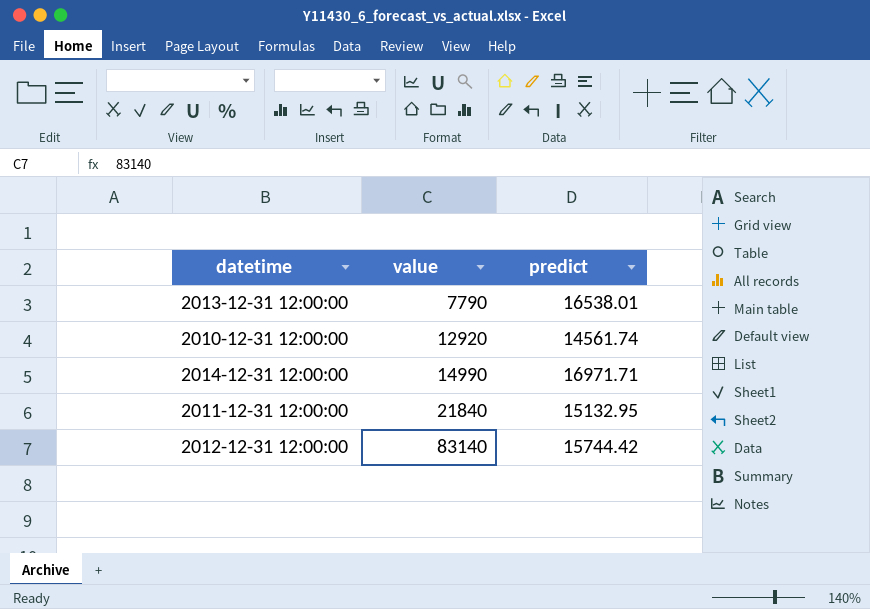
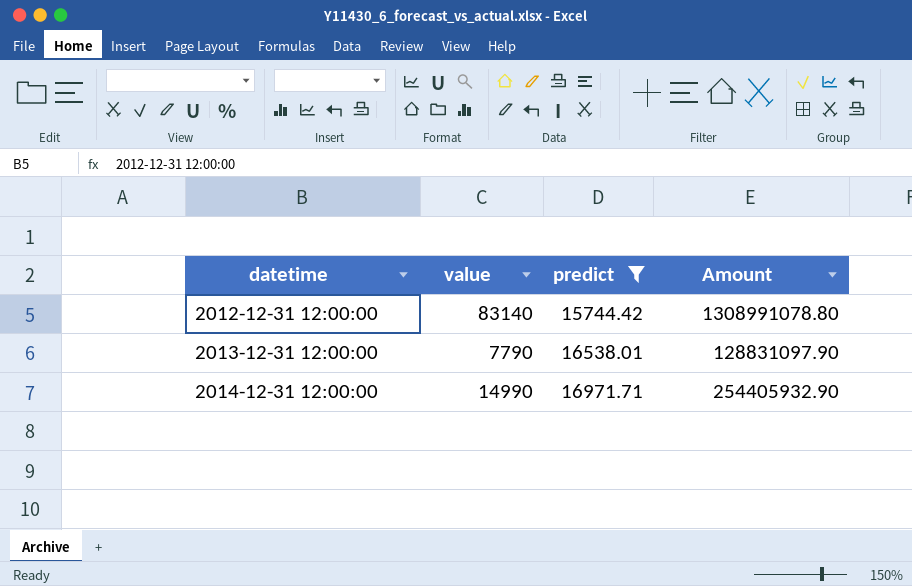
filter: none -> predict >= 15744.42
row order: value ascending -> datetime ascending
column Amount | formula: none -> [value] * [predict]

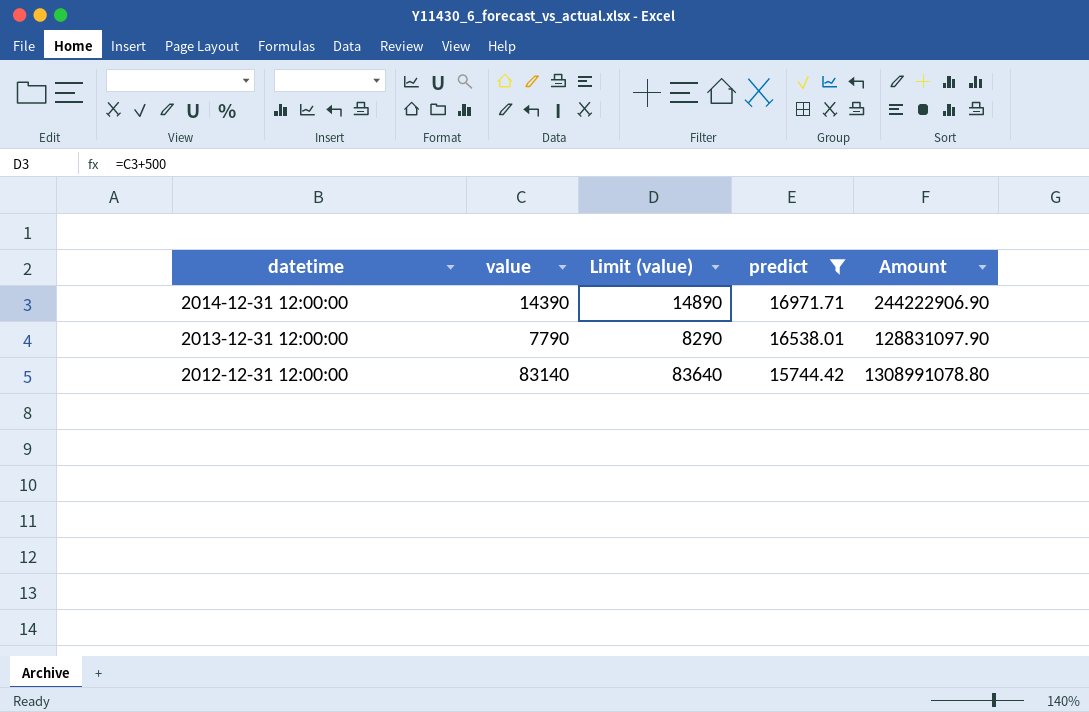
row order: datetime ascending -> datetime descending
column Limit (value) | formula: none -> [value] + 500
2014-12-31 12:00:00 | value: 14990 -> 14390
2014-12-31 12:00:00 | Amount: 254405932.90 -> 244222906.90

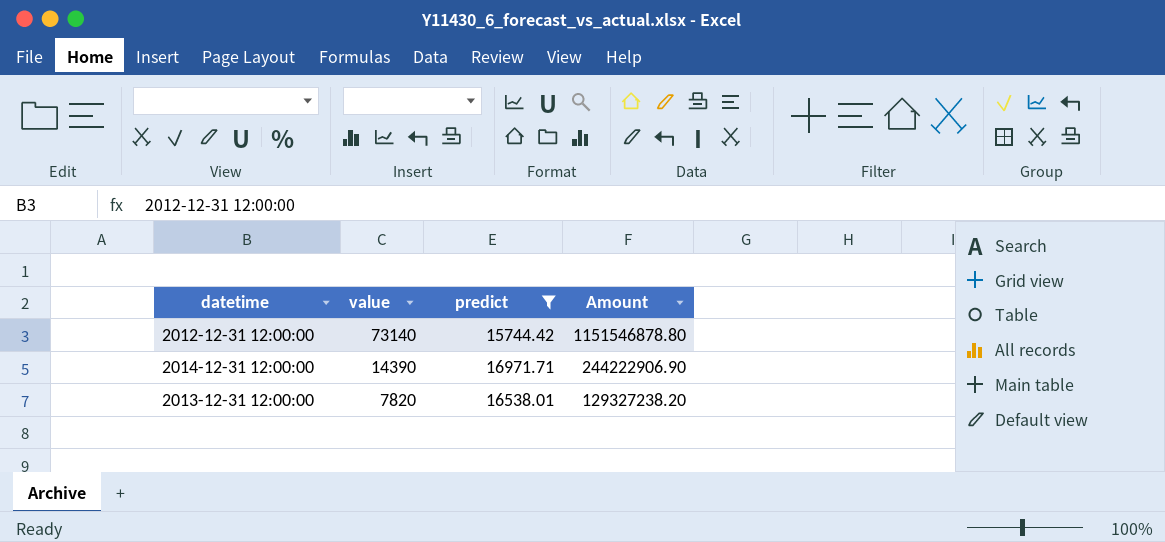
row order: datetime descending -> value descending
column Limit (value) | formula: [value] + 500 -> none
2012-12-31 12:00:00 | value: 83140 -> 73140
2012-12-31 12:00:00 | Amount: 1308991078.80 -> 1151546878.80
2013-12-31 12:00:00 | value: 7790 -> 7820
2013-12-31 12:00:00 | Amount: 128831097.90 -> 129327238.20

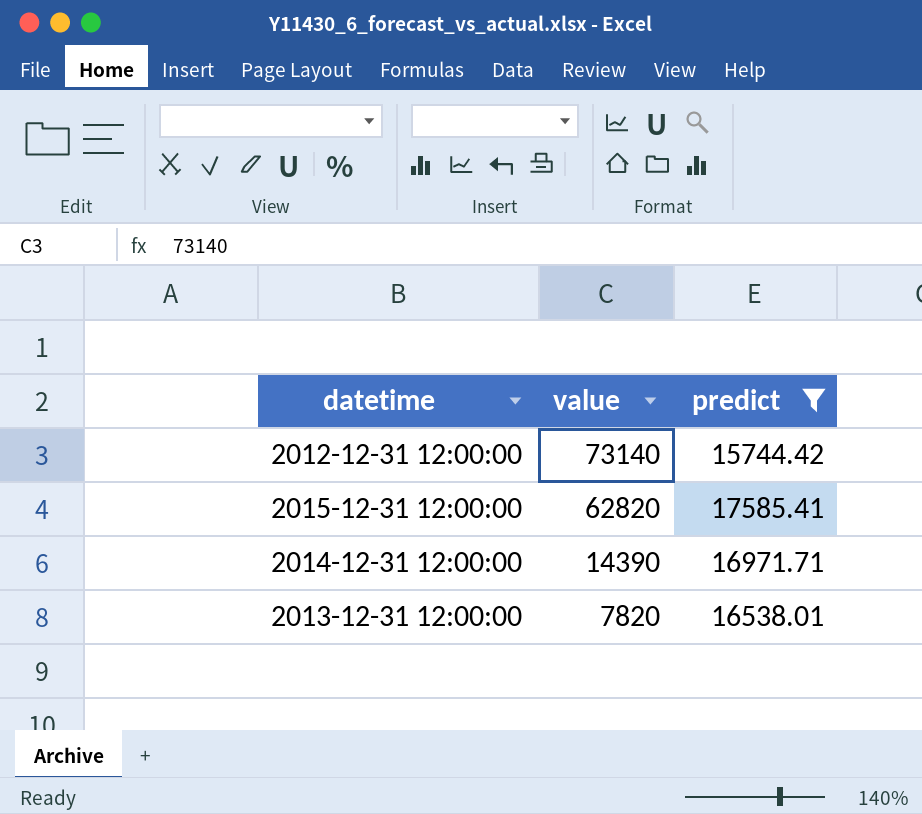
column Amount | formula: [value] * [predict] -> none
row 2015-12-31 12:00:00: none -> 62820 | 17585.41

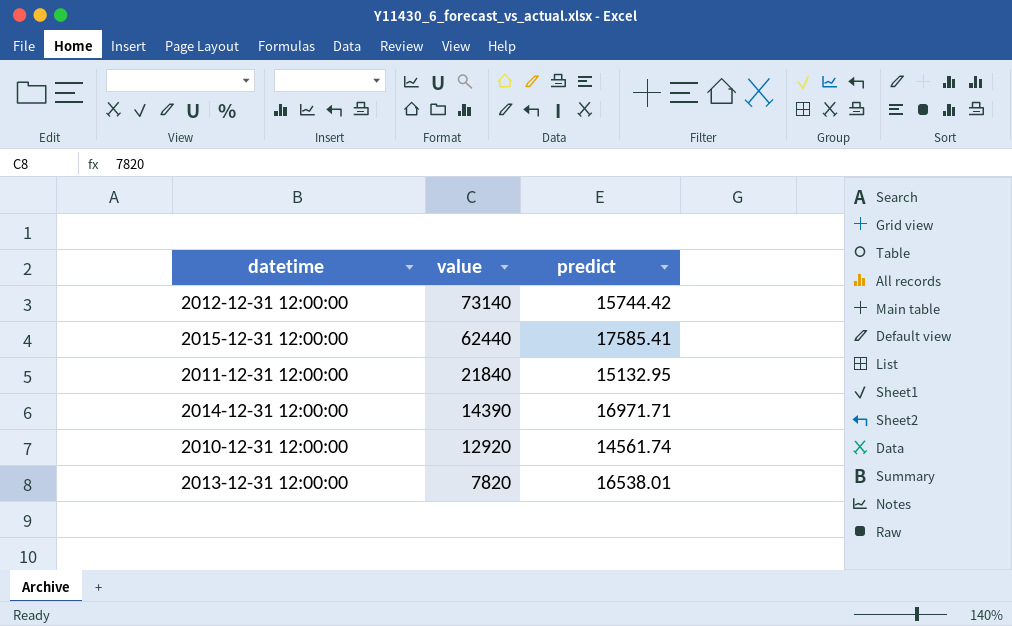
filter: predict >= 15744.42 -> none
2015-12-31 12:00:00 | value: 62820 -> 62440

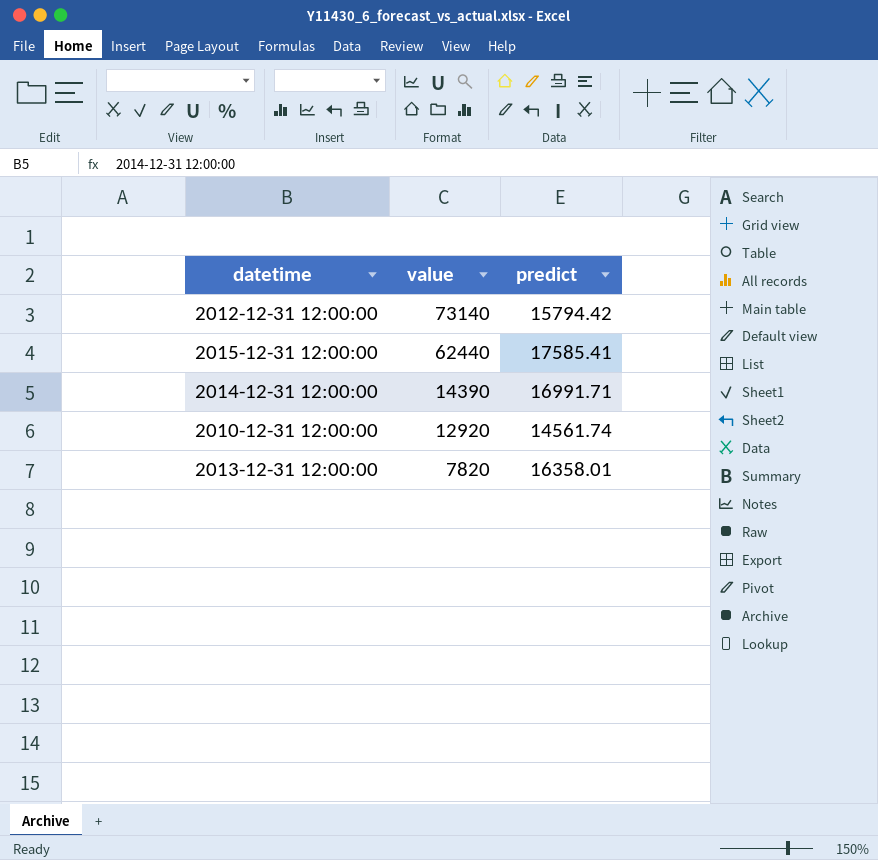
row 2011-12-31 12:00:00: 21840 | 15132.95 -> none
2012-12-31 12:00:00 | predict: 15744.42 -> 15794.42
2014-12-31 12:00:00 | predict: 16971.71 -> 16991.71
2013-12-31 12:00:00 | predict: 16538.01 -> 16358.01

